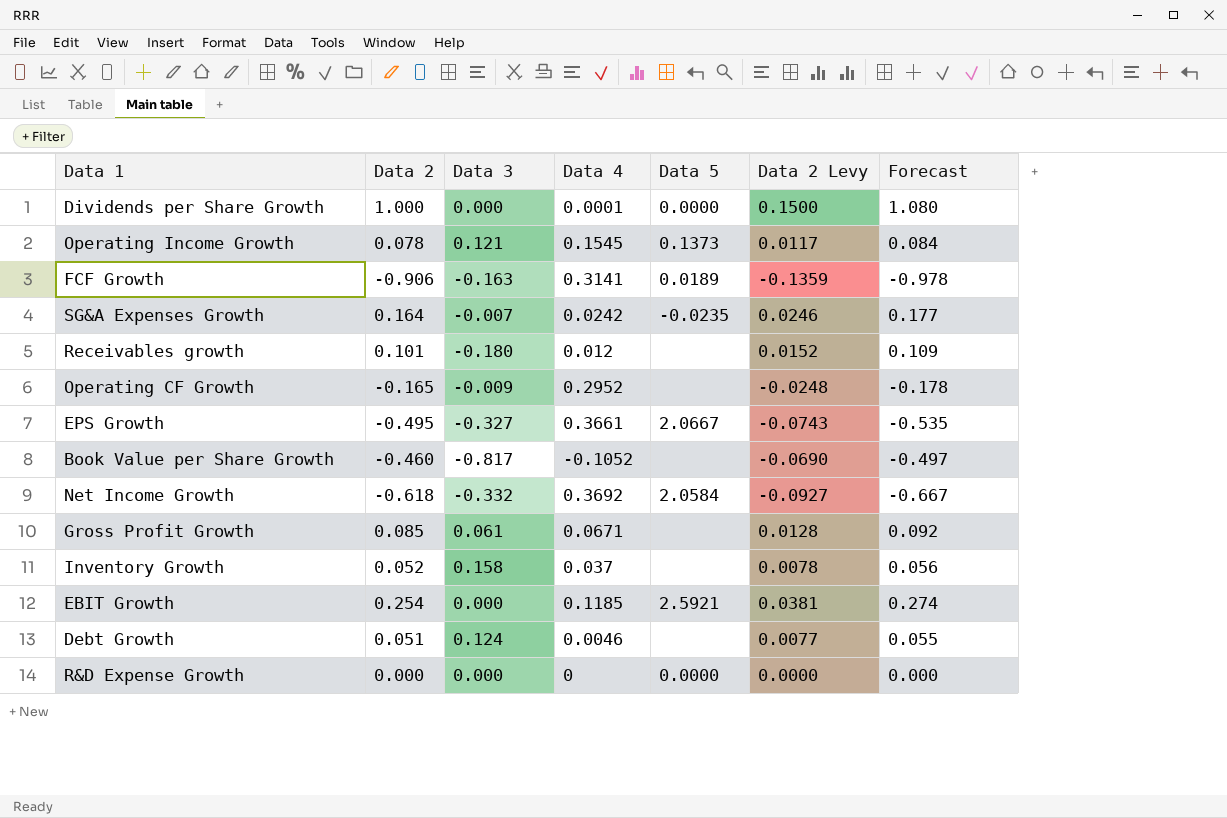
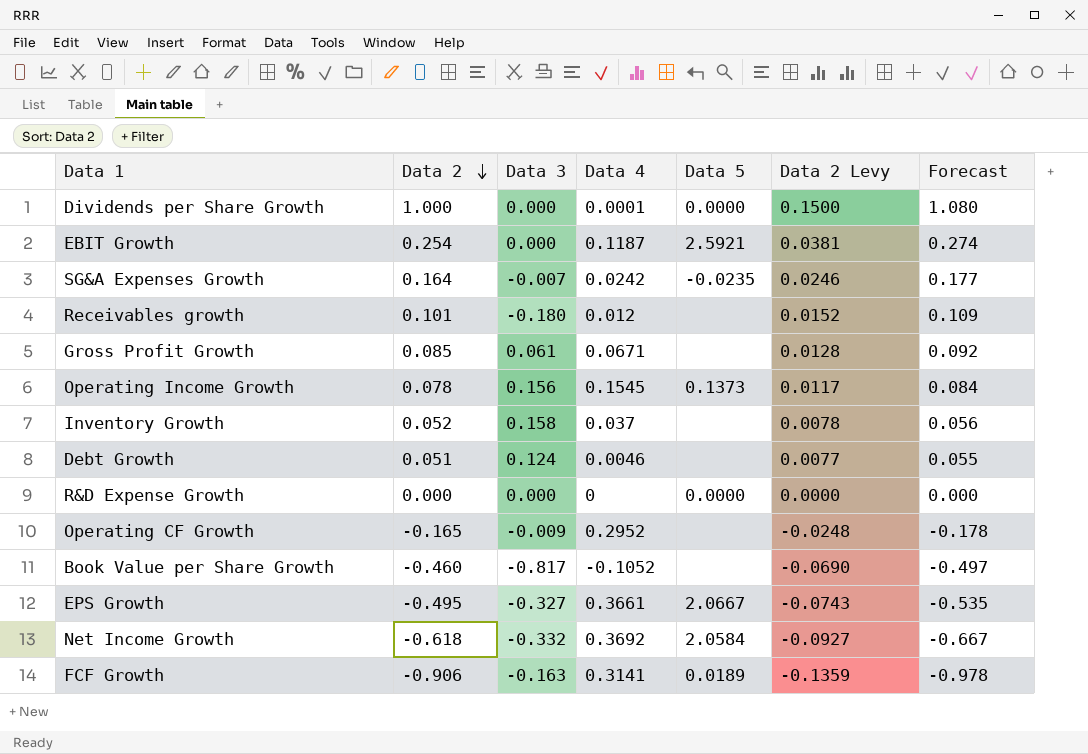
row order: none -> Data 2 descending
EBIT Growth | Data 4: 0.1185 -> 0.1187
Operating Income Growth | Data 3: 0.121 -> 0.156

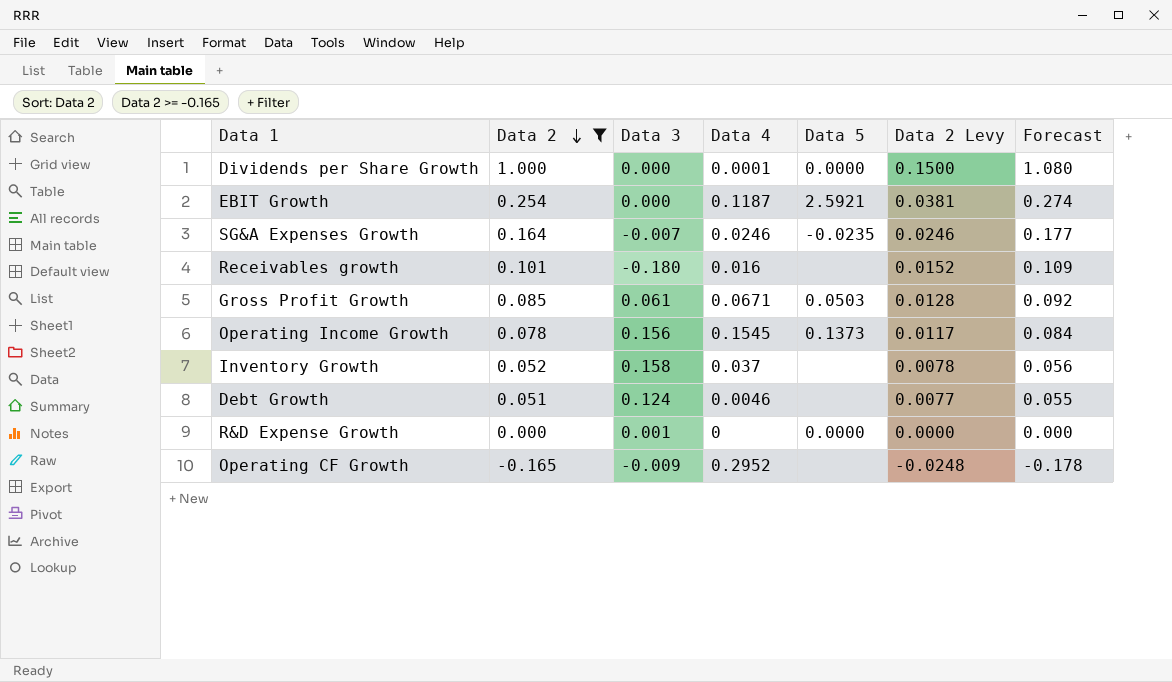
filter: none -> Data 2 >= -0.165
SG&A Expenses Growth | Data 4: 0.0242 -> 0.0246
Receivables growth | Data 4: 0.012 -> 0.016
Gross Profit Growth | Data 5: none -> 0.0503
R&D Expense Growth | Data 3: 0.000 -> 0.001

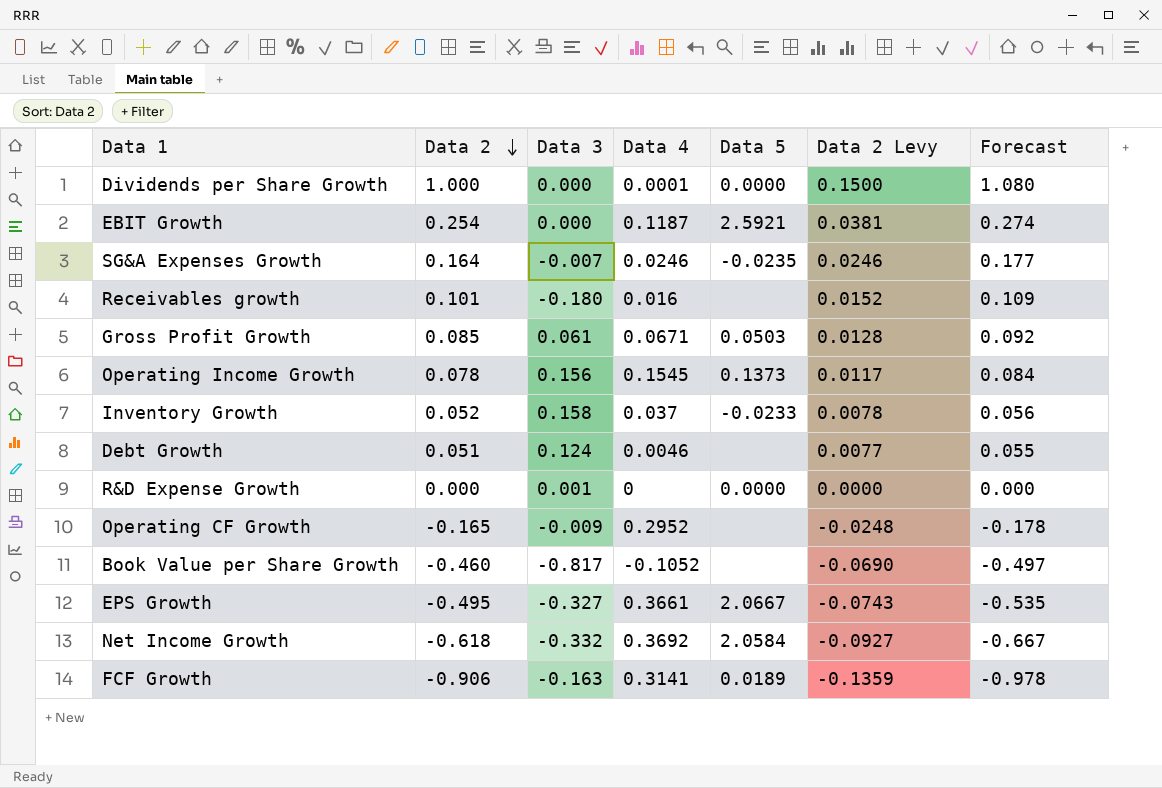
filter: Data 2 >= -0.165 -> none
Inventory Growth | Data 5: none -> -0.0233

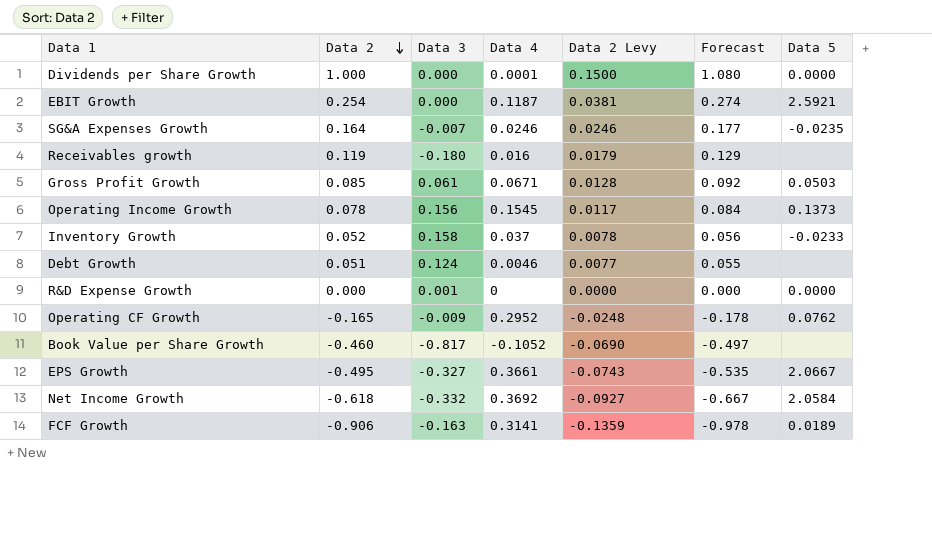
column Data 5 | position: 5 -> 7
Receivables growth | Data 2: 0.101 -> 0.119
Receivables growth | Data 2 Levy: 0.0152 -> 0.0179
Receivables growth | Forecast: 0.109 -> 0.129
Operating CF Growth | Data 5: none -> 0.0762

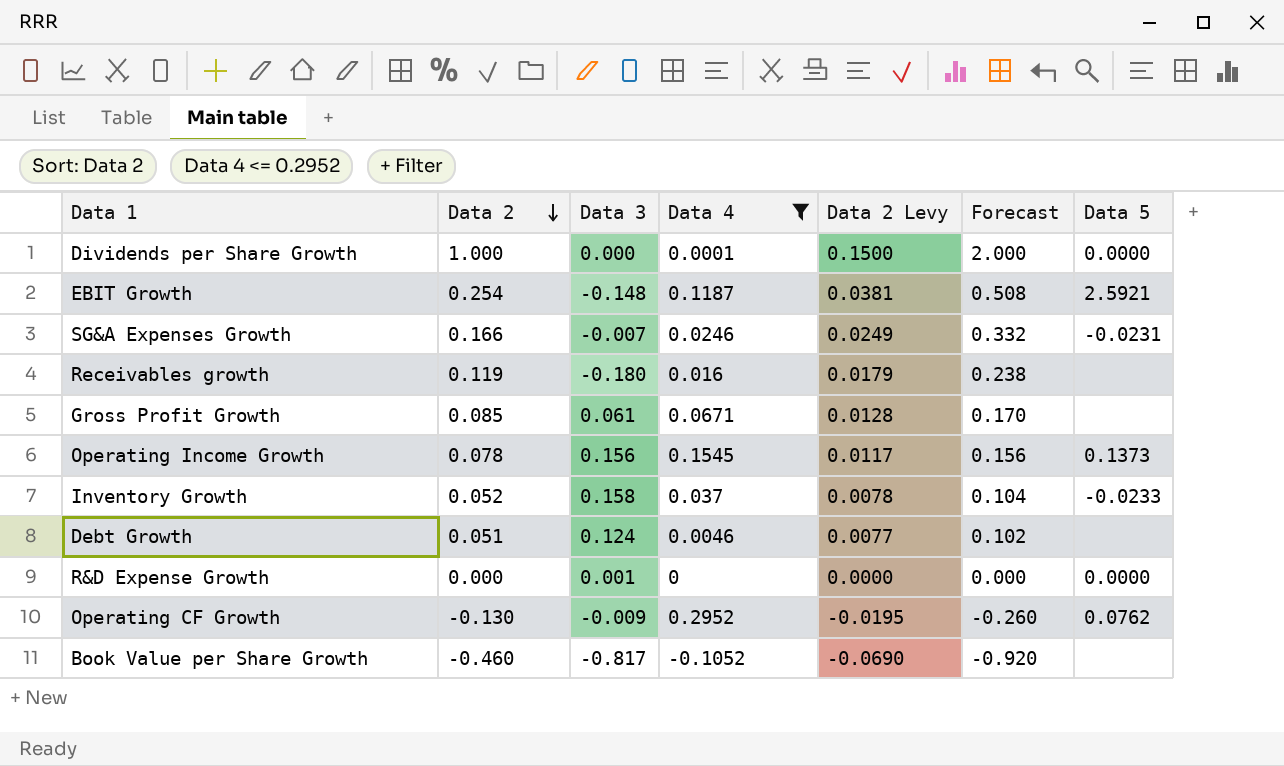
filter: none -> Data 4 <= 0.2952
column Forecast | formula: [Data 2] * 1.08 -> [Data 2] * 2
EBIT Growth | Data 3: 0.000 -> -0.148
SG&A Expenses Growth | Data 2: 0.164 -> 0.166
SG&A Expenses Growth | Data 2 Levy: 0.0246 -> 0.0249
SG&A Expenses Growth | Data 5: -0.0235 -> -0.0231
Gross Profit Growth | Data 5: 0.0503 -> none
Operating CF Growth | Data 2: -0.165 -> -0.130
Operating CF Growth | Data 2 Levy: -0.0248 -> -0.0195

